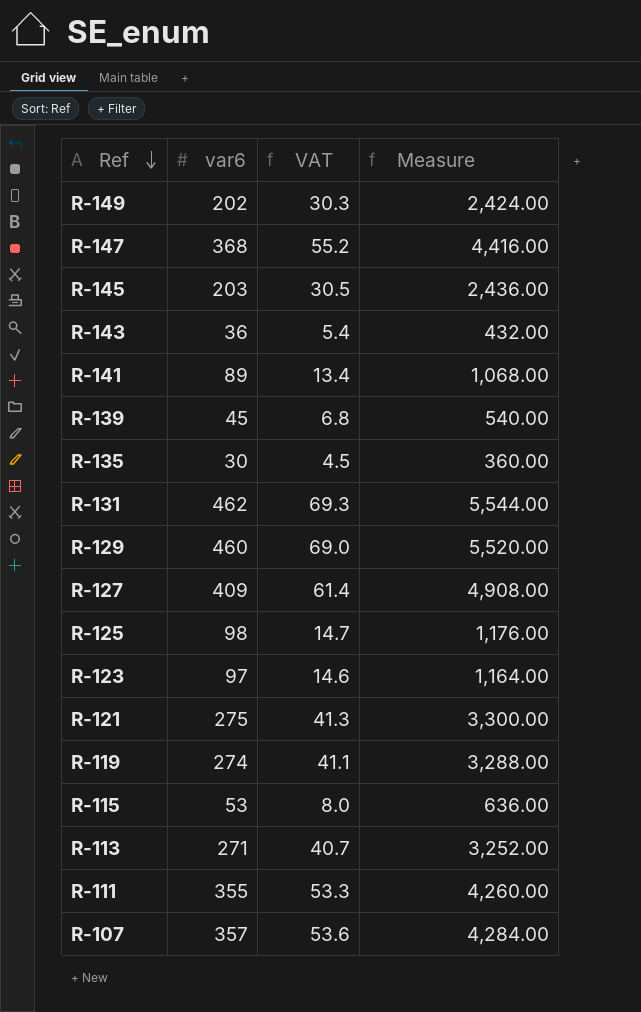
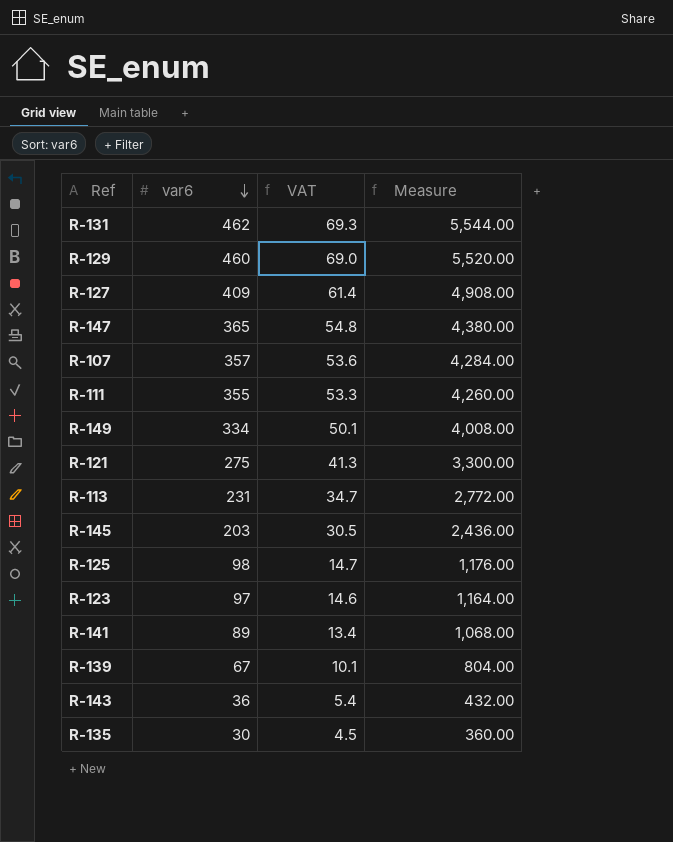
row order: Ref descending -> var6 descending
row R-119: 274 | 41.1 | 3,288.00 -> none
row R-115: 53 | 8.0 | 636.00 -> none
R-147 | var6: 368 -> 365
R-147 | VAT: 55.2 -> 54.8
R-147 | Measure: 4,416.00 -> 4,380.00
R-149 | var6: 202 -> 334
R-149 | VAT: 30.3 -> 50.1
R-149 | Measure: 2,424.00 -> 4,008.00
R-113 | var6: 271 -> 231
R-113 | VAT: 40.7 -> 34.7
R-113 | Measure: 3,252.00 -> 2,772.00
R-139 | var6: 45 -> 67
R-139 | VAT: 6.8 -> 10.1
R-139 | Measure: 540.00 -> 804.00

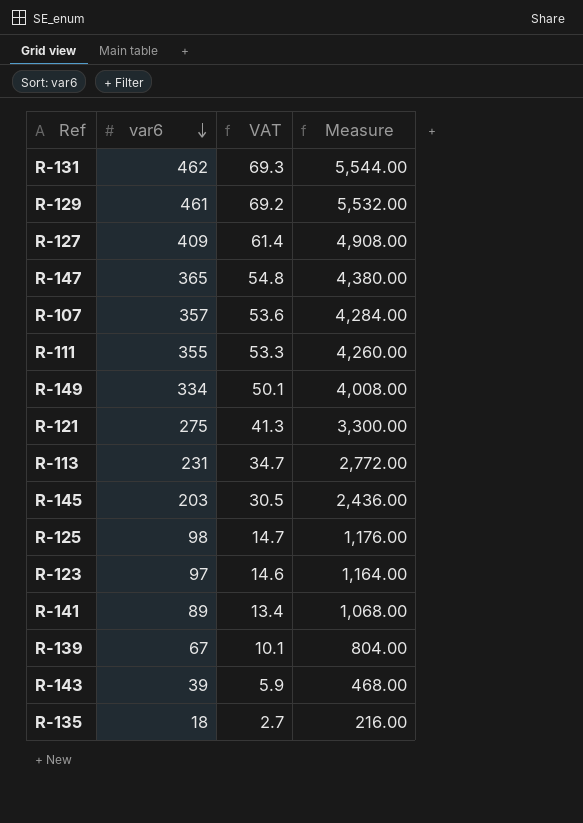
R-129 | var6: 460 -> 461
R-129 | VAT: 69.0 -> 69.2
R-129 | Measure: 5,520.00 -> 5,532.00
R-143 | var6: 36 -> 39
R-143 | VAT: 5.4 -> 5.9
R-143 | Measure: 432.00 -> 468.00
R-135 | var6: 30 -> 18
R-135 | VAT: 4.5 -> 2.7
R-135 | Measure: 360.00 -> 216.00

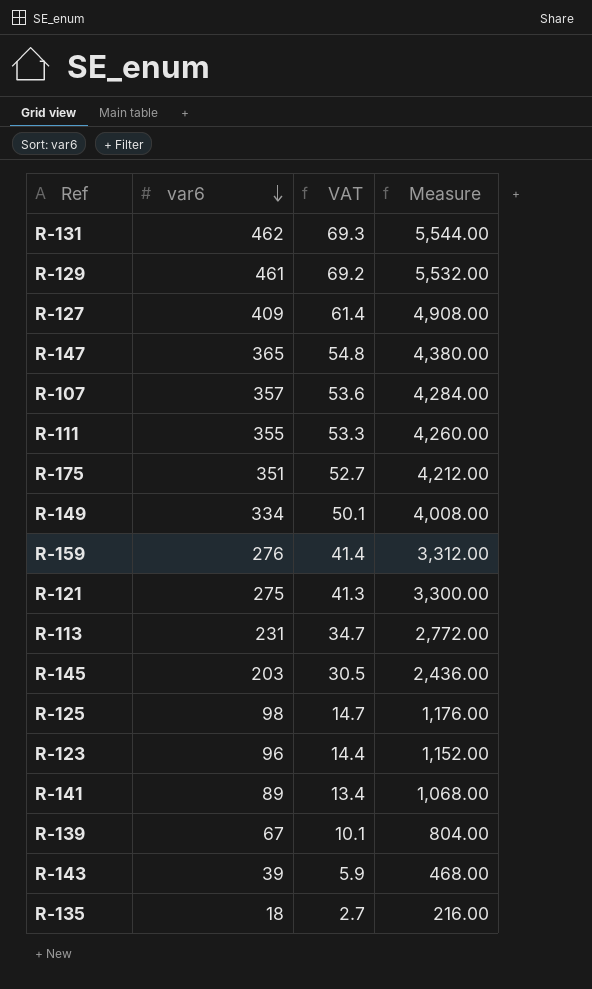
row R-175: none -> 351 | 52.7 | 4,212.00
row R-159: none -> 276 | 41.4 | 3,312.00
R-123 | var6: 97 -> 96
R-123 | VAT: 14.6 -> 14.4
R-123 | Measure: 1,164.00 -> 1,152.00

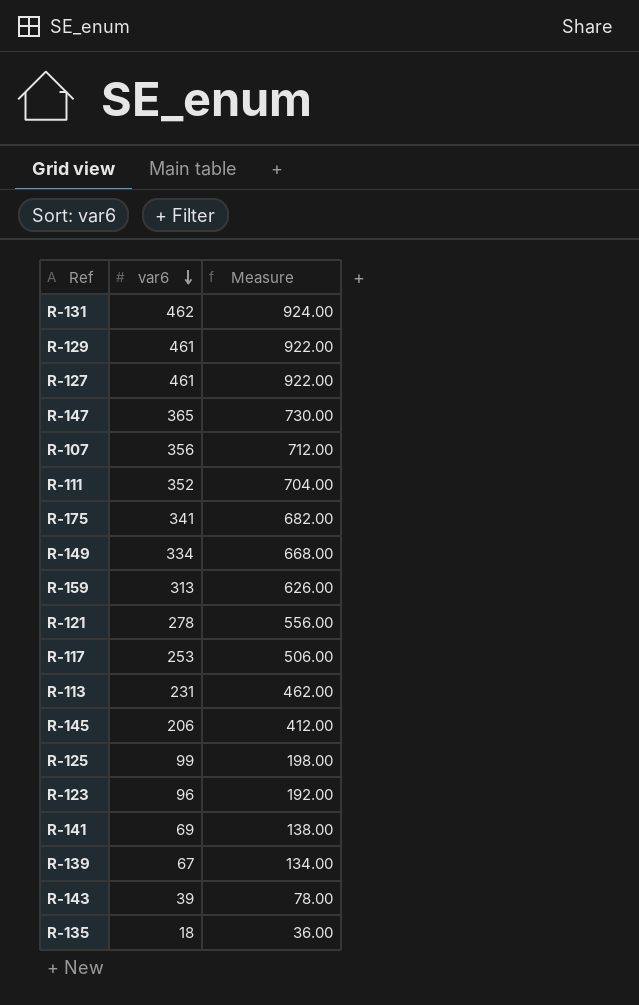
column VAT | formula: [var6] * 0.15 -> none
column Measure | formula: [var6] * 12 -> [var6] * 2
R-127 | var6: 409 -> 461
R-107 | var6: 357 -> 356
R-111 | var6: 355 -> 352
R-175 | var6: 351 -> 341
R-159 | var6: 276 -> 313
R-121 | var6: 275 -> 278
row R-117: none -> 253 | 506.00
R-145 | var6: 203 -> 206
R-125 | var6: 98 -> 99
R-141 | var6: 89 -> 69

